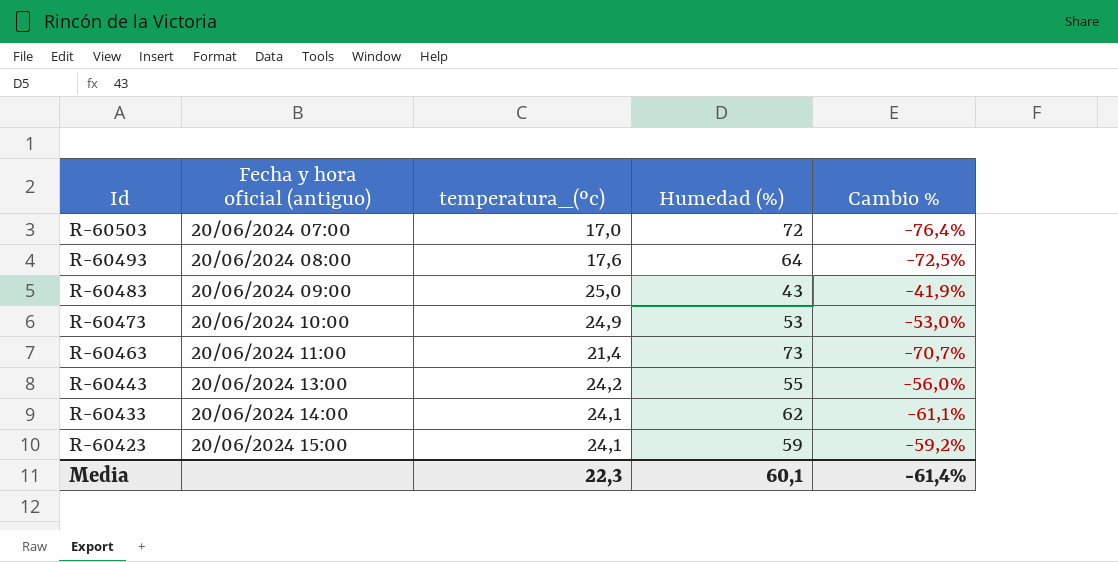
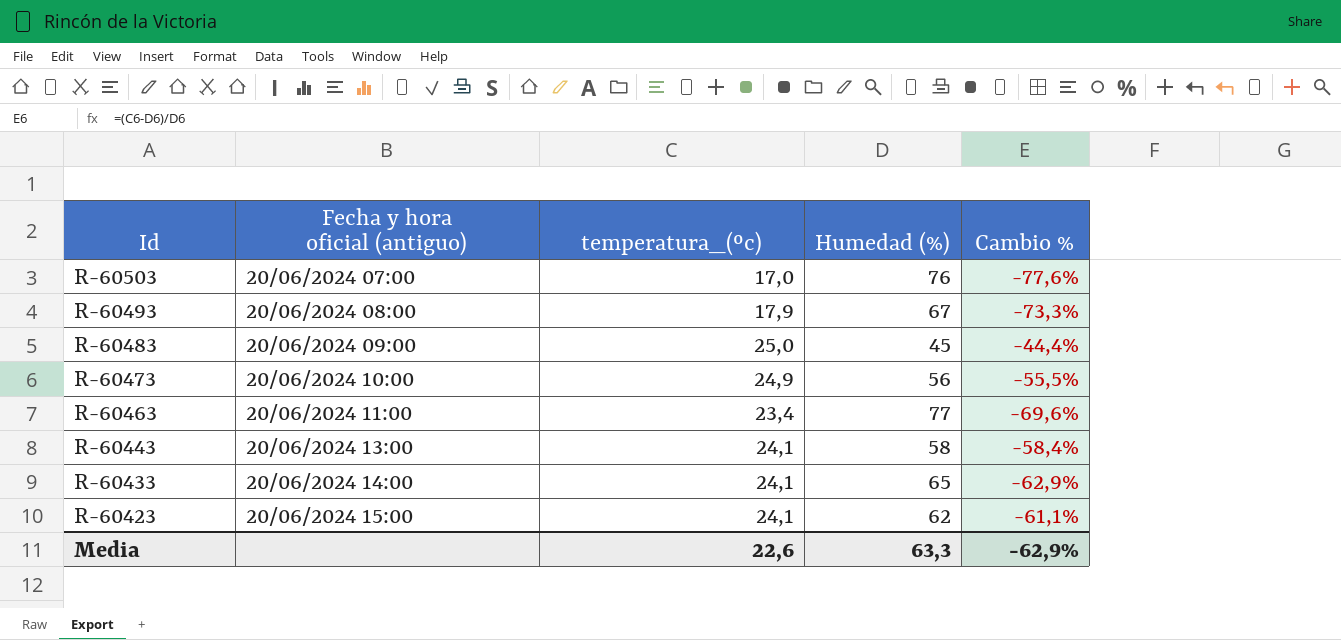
R-60503 | Humedad (%): 72 -> 76
R-60503 | Cambio %: -76,4% -> -77,6%
R-60493 | temperatura_(ºc): 17,6 -> 17,9
R-60493 | Humedad (%): 64 -> 67
R-60493 | Cambio %: -72,5% -> -73,3%
R-60483 | Humedad (%): 43 -> 45
R-60483 | Cambio %: -41,9% -> -44,4%
R-60473 | Humedad (%): 53 -> 56
R-60473 | Cambio %: -53,0% -> -55,5%
R-60463 | temperatura_(ºc): 21,4 -> 23,4
R-60463 | Humedad (%): 73 -> 77
R-60463 | Cambio %: -70,7% -> -69,6%
R-60443 | temperatura_(ºc): 24,2 -> 24,1
R-60443 | Humedad (%): 55 -> 58
R-60443 | Cambio %: -56,0% -> -58,4%
R-60433 | Humedad (%): 62 -> 65
R-60433 | Cambio %: -61,1% -> -62,9%
R-60423 | Humedad (%): 59 -> 62
R-60423 | Cambio %: -59,2% -> -61,1%
Media | temperatura_(ºc): 22,3 -> 22,6
Media | Humedad (%): 60,1 -> 63,3
Media | Cambio %: -61,4% -> -62,9%

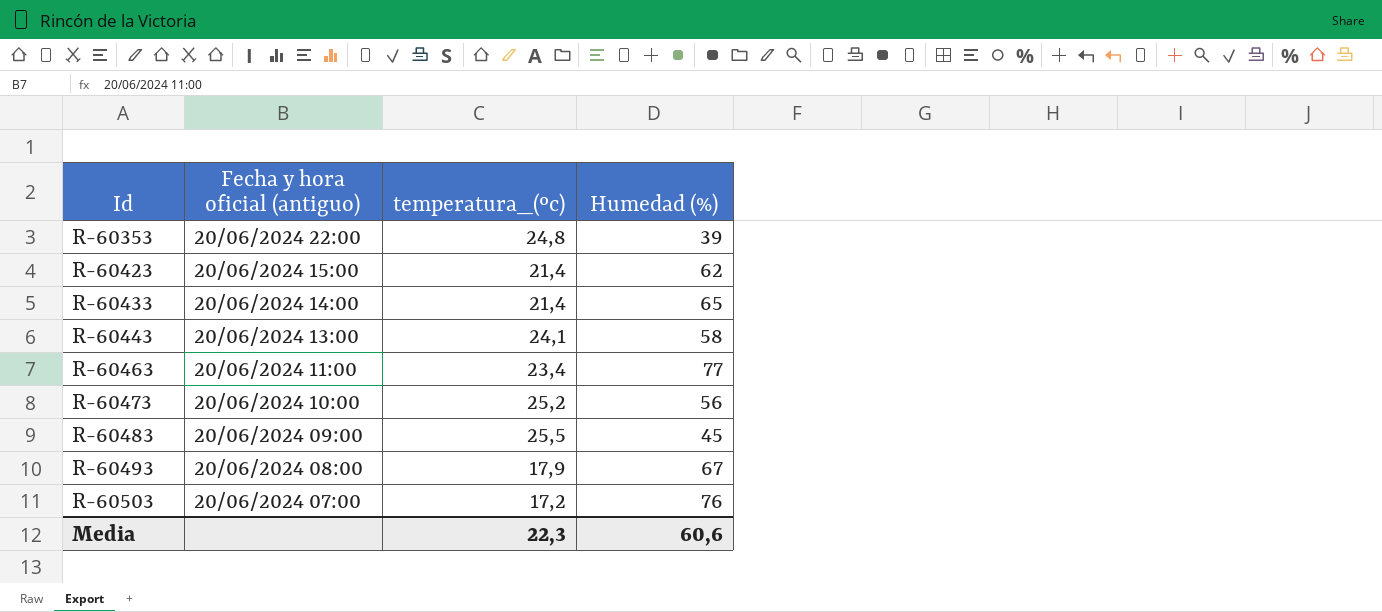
row order: Id descending -> Id ascending
column Cambio % | formula: ([temperatura_(ºc)] - [Humedad (%)]) / [Humedad (%)] -> none
row R-60353: none -> 20/06/2024 22:00 | 24,8 | 39
R-60423 | temperatura_(ºc): 24,1 -> 21,4
R-60433 | temperatura_(ºc): 24,1 -> 21,4
R-60473 | temperatura_(ºc): 24,9 -> 25,2
R-60483 | temperatura_(ºc): 25,0 -> 25,5
R-60503 | temperatura_(ºc): 17,0 -> 17,2
Media | temperatura_(ºc): 22,6 -> 22,3
Media | Humedad (%): 63,3 -> 60,6

